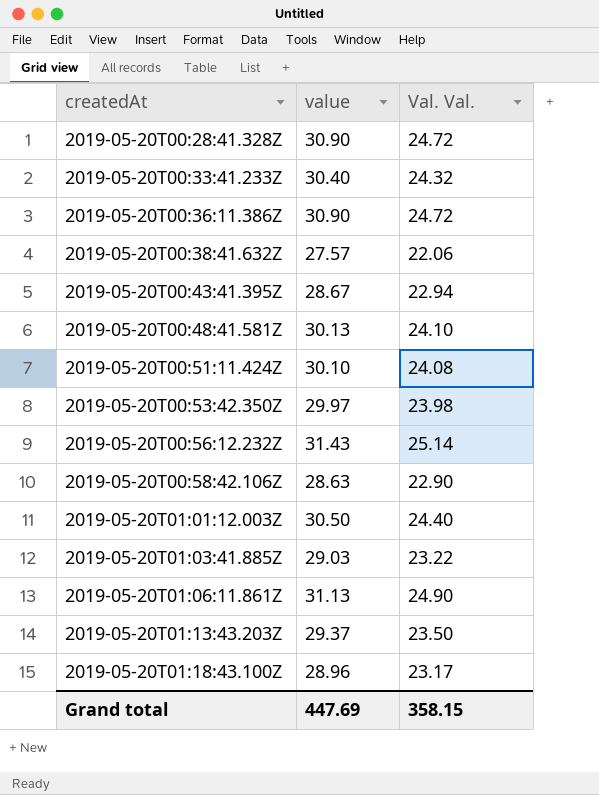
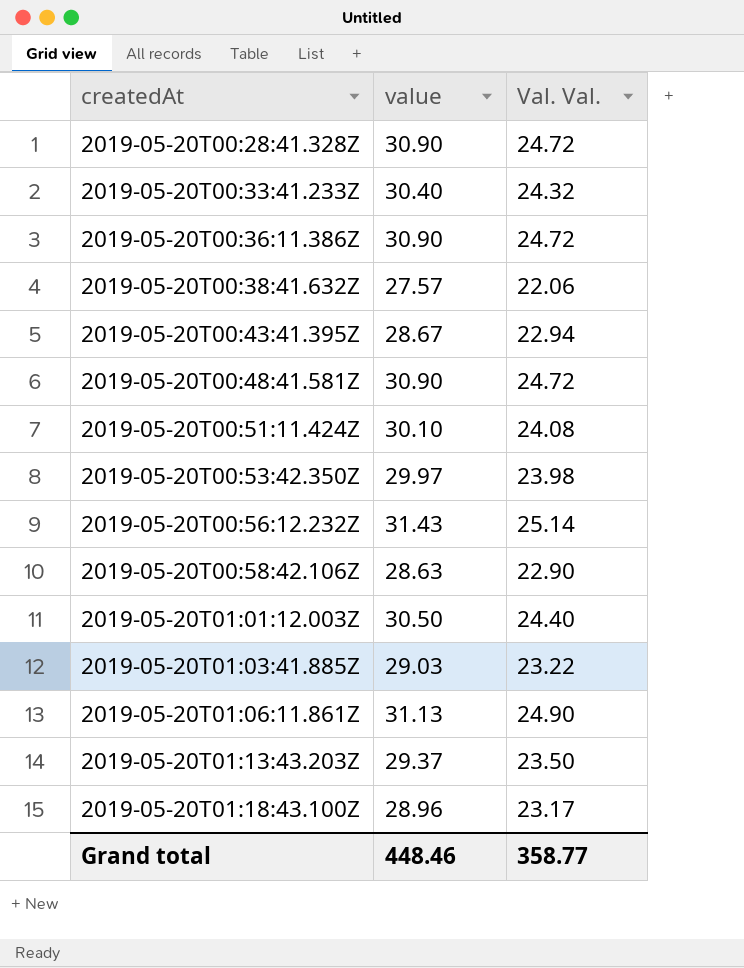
2019-05-20T00:48:41.581Z | value: 30.13 -> 30.90
2019-05-20T00:48:41.581Z | Val. Val.: 24.10 -> 24.72
Grand total | value: 447.69 -> 448.46
Grand total | Val. Val.: 358.15 -> 358.77

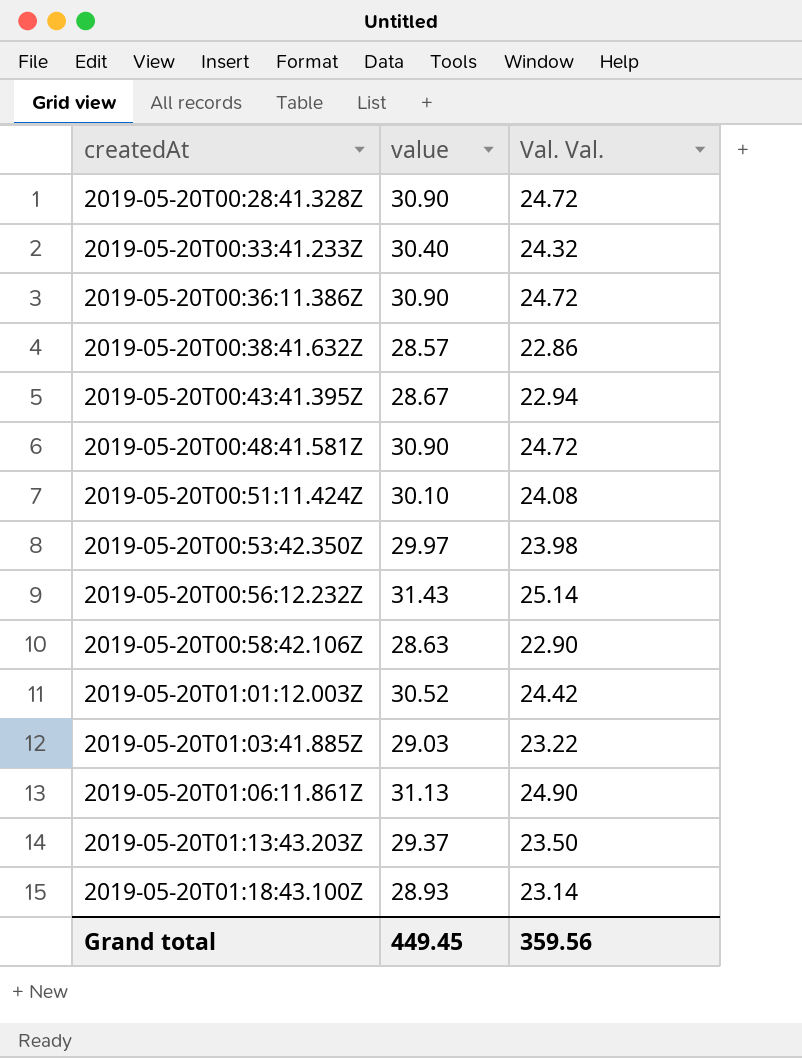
2019-05-20T00:38:41.632Z | value: 27.57 -> 28.57
2019-05-20T00:38:41.632Z | Val. Val.: 22.06 -> 22.86
2019-05-20T01:01:12.003Z | value: 30.50 -> 30.52
2019-05-20T01:01:12.003Z | Val. Val.: 24.40 -> 24.42
2019-05-20T01:18:43.100Z | value: 28.96 -> 28.93
2019-05-20T01:18:43.100Z | Val. Val.: 23.17 -> 23.14
Grand total | value: 448.46 -> 449.45
Grand total | Val. Val.: 358.77 -> 359.56

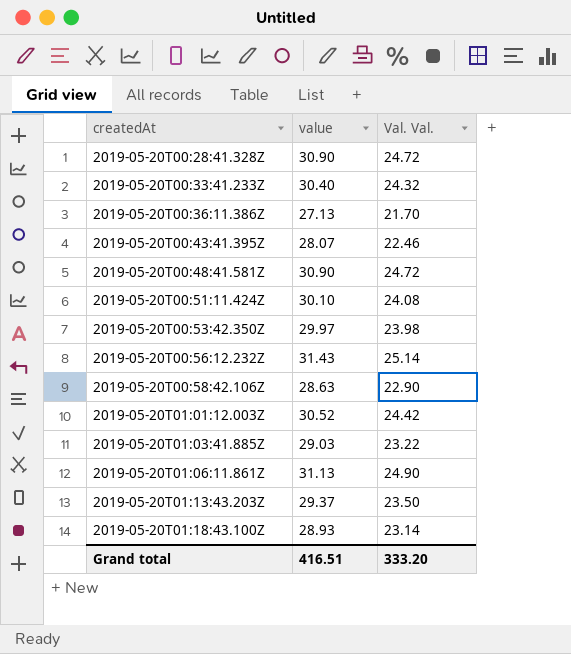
row 2019-05-20T00:38:41.632Z: 28.57 | 22.86 -> none
2019-05-20T00:36:11.386Z | value: 30.90 -> 27.13
2019-05-20T00:36:11.386Z | Val. Val.: 24.72 -> 21.70
2019-05-20T00:43:41.395Z | value: 28.67 -> 28.07
2019-05-20T00:43:41.395Z | Val. Val.: 22.94 -> 22.46
Grand total | value: 449.45 -> 416.51
Grand total | Val. Val.: 359.56 -> 333.20

